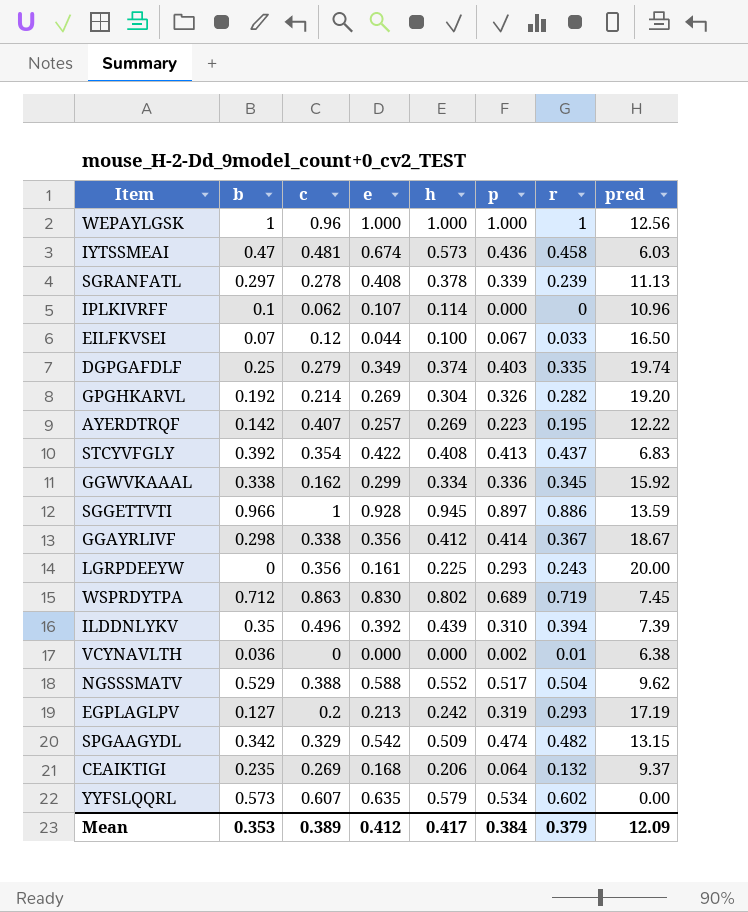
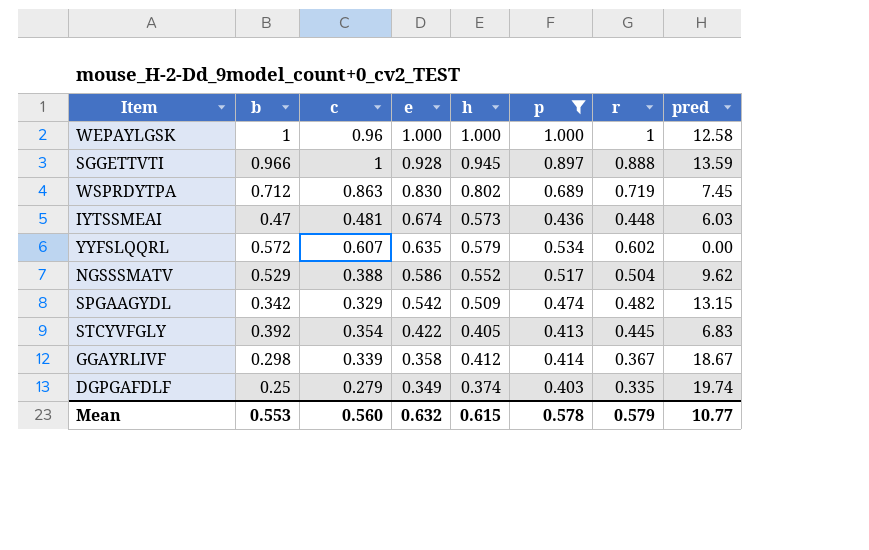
filter: none -> p >= 0.403
row order: none -> e descending
WEPAYLGSK | pred: 12.56 -> 12.58
SGGETTVTI | r: 0.886 -> 0.888
IYTSSMEAI | r: 0.458 -> 0.448
YYFSLQQRL | b: 0.573 -> 0.572
NGSSSMATV | e: 0.588 -> 0.586
STCYVFGLY | h: 0.408 -> 0.405
STCYVFGLY | r: 0.437 -> 0.445
GGAYRLIVF | c: 0.338 -> 0.339
GGAYRLIVF | e: 0.356 -> 0.358
Mean | b: 0.353 -> 0.553
Mean | c: 0.389 -> 0.560
Mean | e: 0.412 -> 0.632
Mean | h: 0.417 -> 0.615
Mean | p: 0.384 -> 0.578
Mean | r: 0.379 -> 0.579
Mean | pred: 12.09 -> 10.77

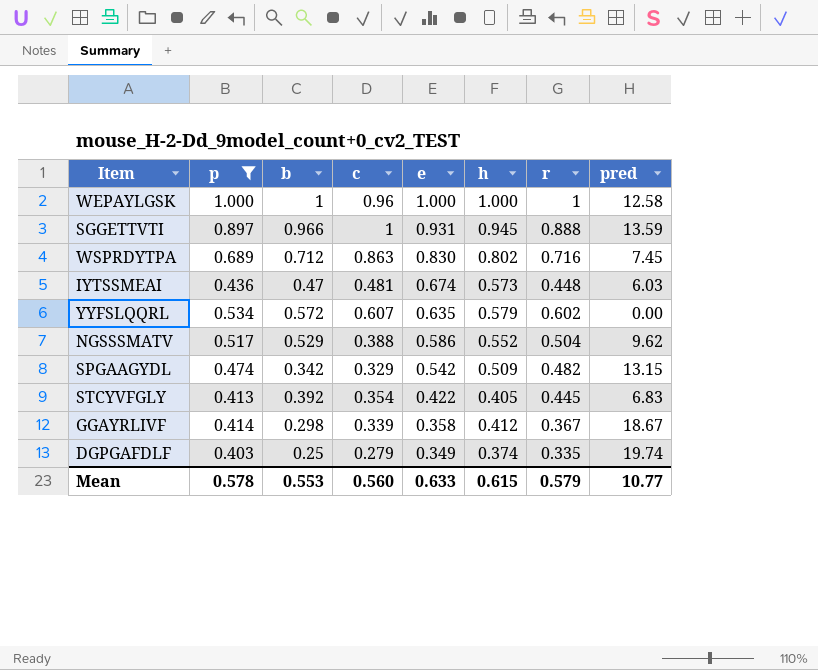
column p | position: 6 -> 2
SGGETTVTI | e: 0.928 -> 0.931
WSPRDYTPA | r: 0.719 -> 0.716
Mean | e: 0.632 -> 0.633

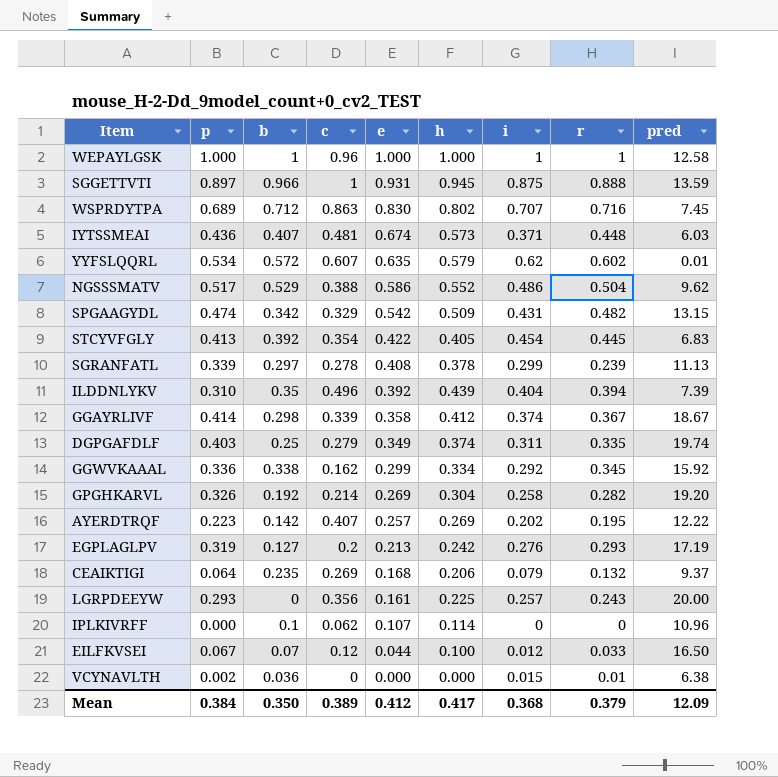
filter: p >= 0.403 -> none
column i | position: none -> 7
IYTSSMEAI | b: 0.47 -> 0.407
YYFSLQQRL | pred: 0.00 -> 0.01
Mean | p: 0.578 -> 0.384
Mean | b: 0.553 -> 0.350
Mean | c: 0.560 -> 0.389
Mean | e: 0.633 -> 0.412
Mean | h: 0.615 -> 0.417
Mean | r: 0.579 -> 0.379
Mean | pred: 10.77 -> 12.09

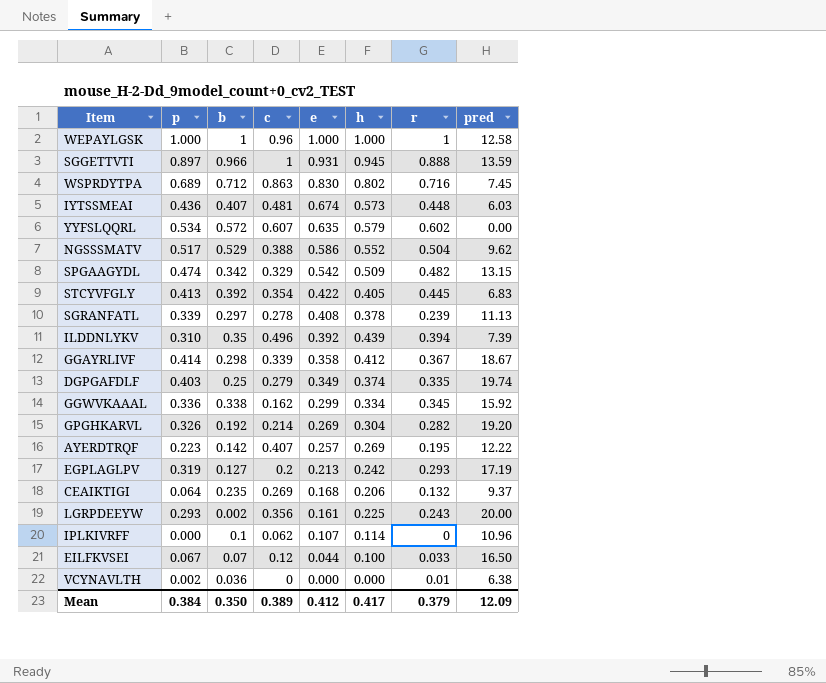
column i | position: 7 -> none
YYFSLQQRL | pred: 0.01 -> 0.00
LGRPDEEYW | b: 0 -> 0.002

